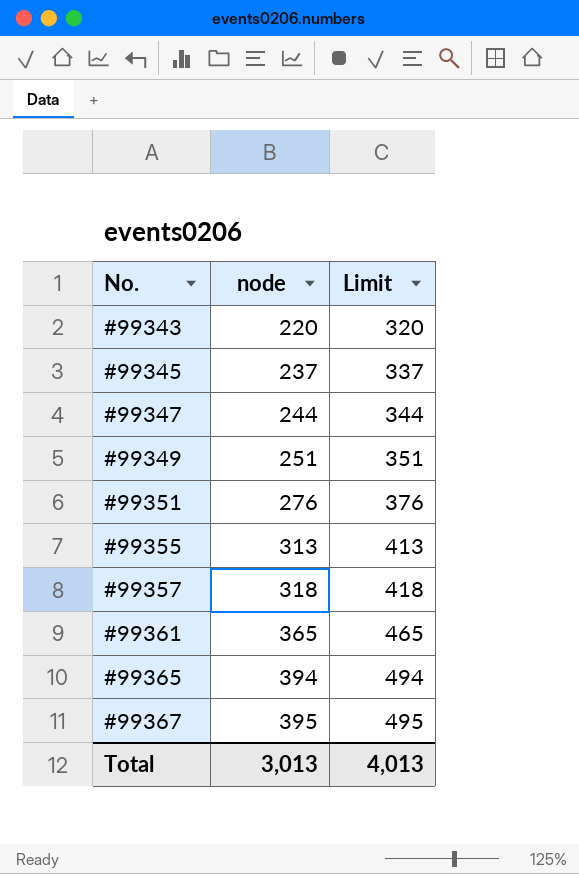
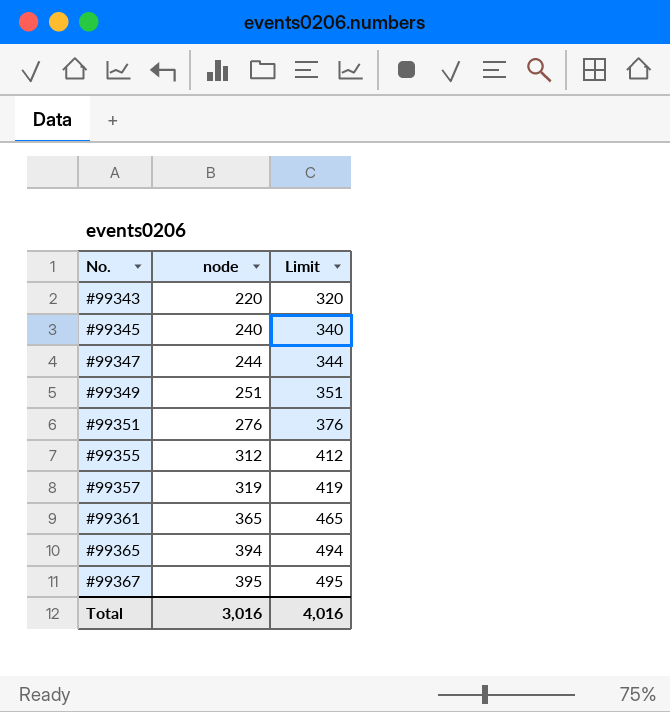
#99345 | node: 237 -> 240
#99345 | Limit: 337 -> 340
#99355 | node: 313 -> 312
#99355 | Limit: 413 -> 412
#99357 | node: 318 -> 319
#99357 | Limit: 418 -> 419
Total | node: 3,013 -> 3,016
Total | Limit: 4,013 -> 4,016

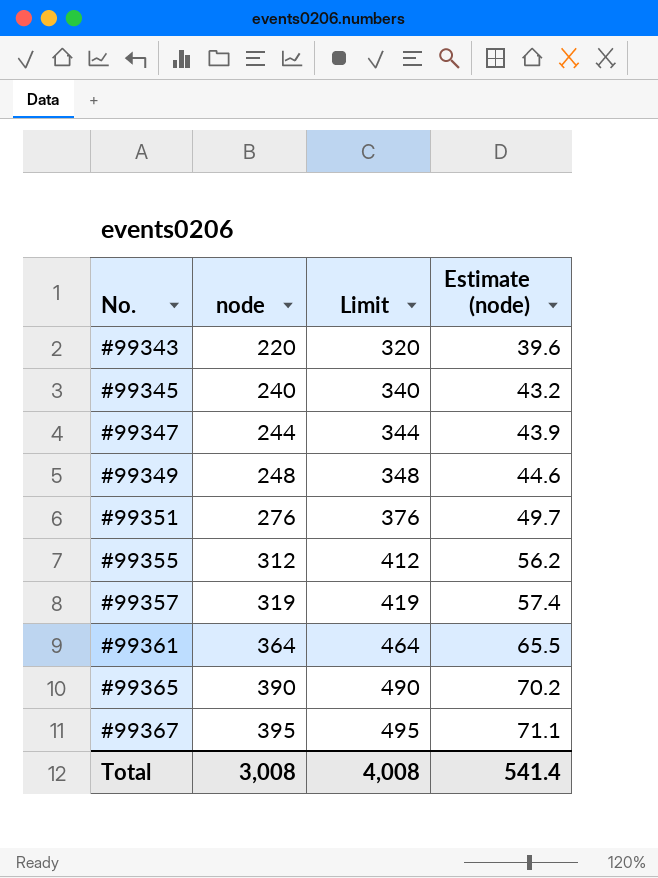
column Estimate (node) | formula: none -> [node] * 0.18
#99349 | node: 251 -> 248
#99349 | Limit: 351 -> 348
#99361 | node: 365 -> 364
#99361 | Limit: 465 -> 464
#99365 | node: 394 -> 390
#99365 | Limit: 494 -> 490
Total | node: 3,016 -> 3,008
Total | Limit: 4,016 -> 4,008

